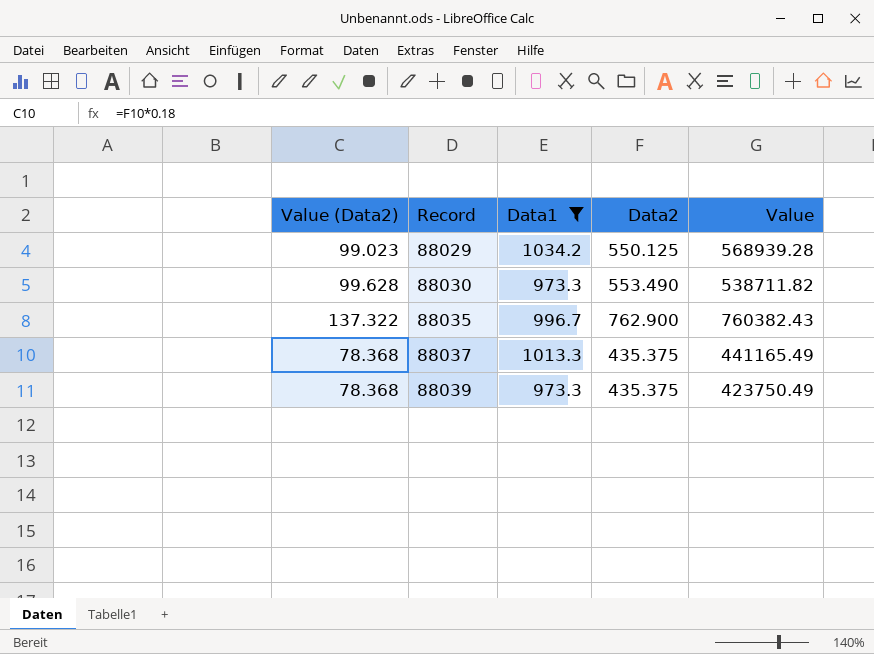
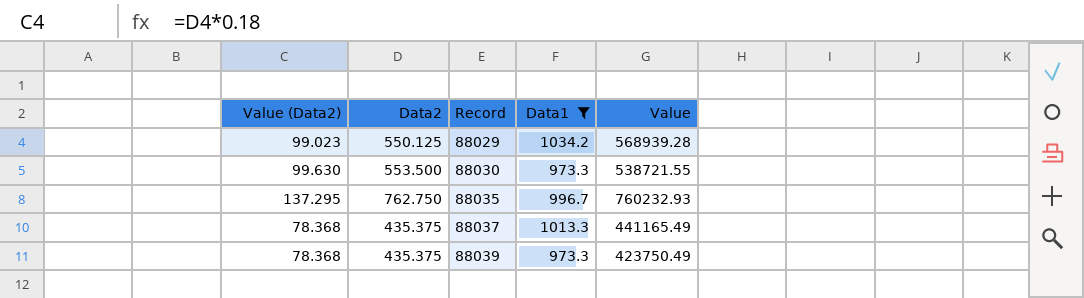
column Data2 | position: 4 -> 2
88030 | Value (Data2): 99.628 -> 99.630
88030 | Data2: 553.490 -> 553.500
88030 | Value: 538711.82 -> 538721.55
88035 | Value (Data2): 137.322 -> 137.295
88035 | Data2: 762.900 -> 762.750
88035 | Value: 760382.43 -> 760232.93

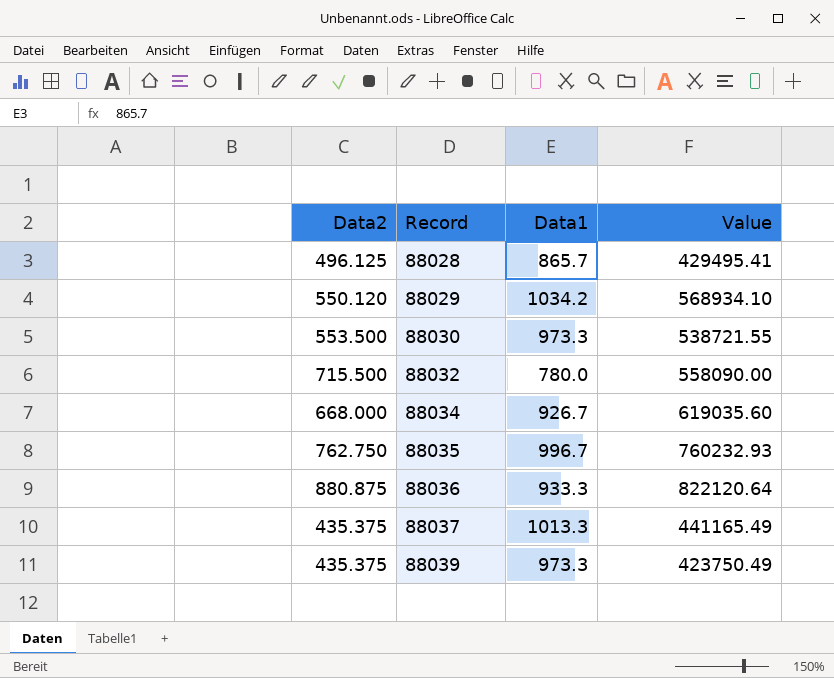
filter: Data1 >= 973.3 -> none
column Value (Data2) | formula: [Data2] * 0.18 -> none
88029 | Data2: 550.125 -> 550.120
88029 | Value: 568939.28 -> 568934.10

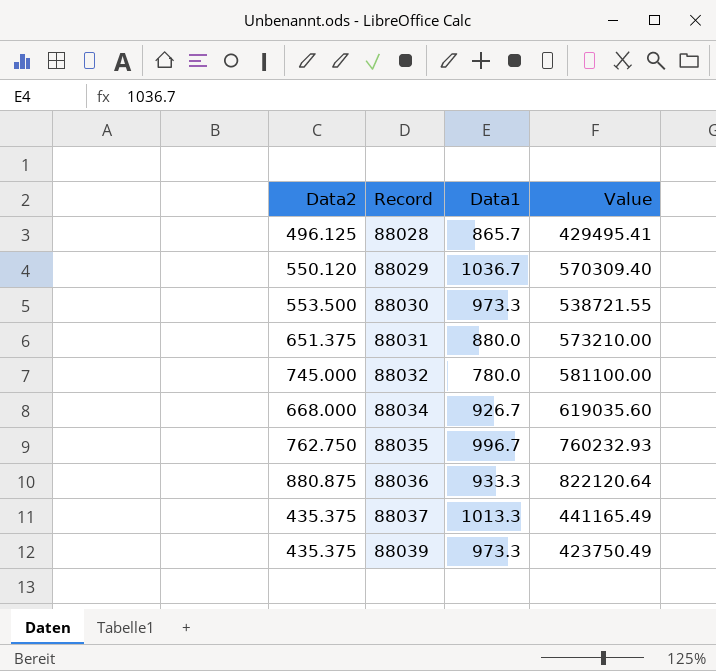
88029 | Data1: 1034.2 -> 1036.7
88029 | Value: 568934.10 -> 570309.40
row 88031: none -> 651.375 | 880.0 | 573210.00
88032 | Data2: 715.500 -> 745.000
88032 | Value: 558090.00 -> 581100.00

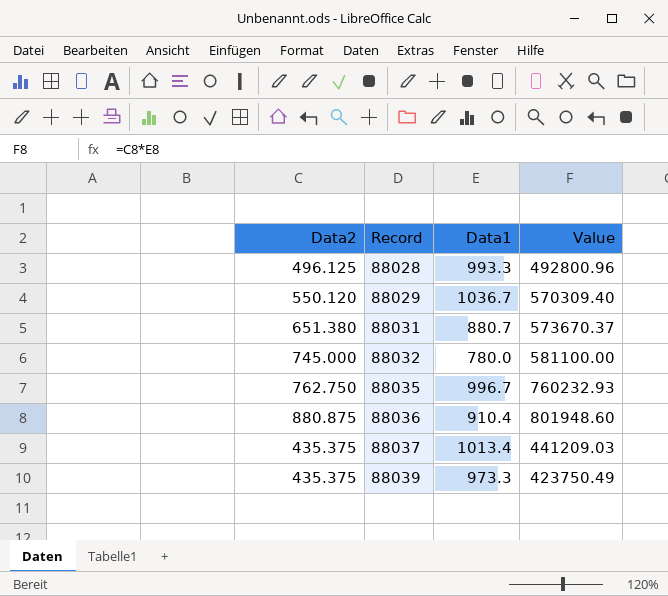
row 88030: 553.500 | 973.3 | 538721.55 -> none
row 88034: 668.000 | 926.7 | 619035.60 -> none
88028 | Data1: 865.7 -> 993.3
88028 | Value: 429495.41 -> 492800.96
88031 | Data2: 651.375 -> 651.380
88031 | Data1: 880.0 -> 880.7
88031 | Value: 573210.00 -> 573670.37
88036 | Data1: 933.3 -> 910.4
88036 | Value: 822120.64 -> 801948.60
88037 | Data1: 1013.3 -> 1013.4
88037 | Value: 441165.49 -> 441209.03

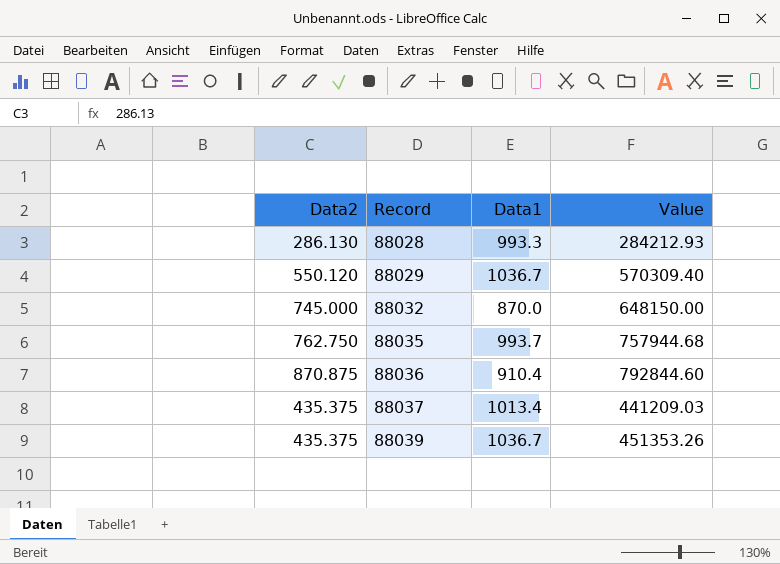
row 88031: 651.380 | 880.7 | 573670.37 -> none
88028 | Data2: 496.125 -> 286.130
88028 | Value: 492800.96 -> 284212.93
88032 | Data1: 780.0 -> 870.0
88032 | Value: 581100.00 -> 648150.00
88035 | Data1: 996.7 -> 993.7
88035 | Value: 760232.93 -> 757944.68
88036 | Data2: 880.875 -> 870.875
88036 | Value: 801948.60 -> 792844.60
88039 | Data1: 973.3 -> 1036.7
88039 | Value: 423750.49 -> 451353.26

